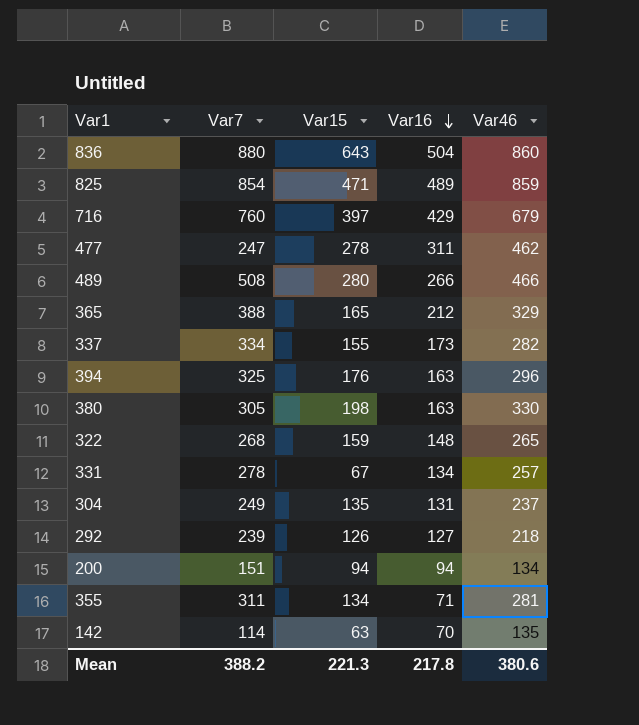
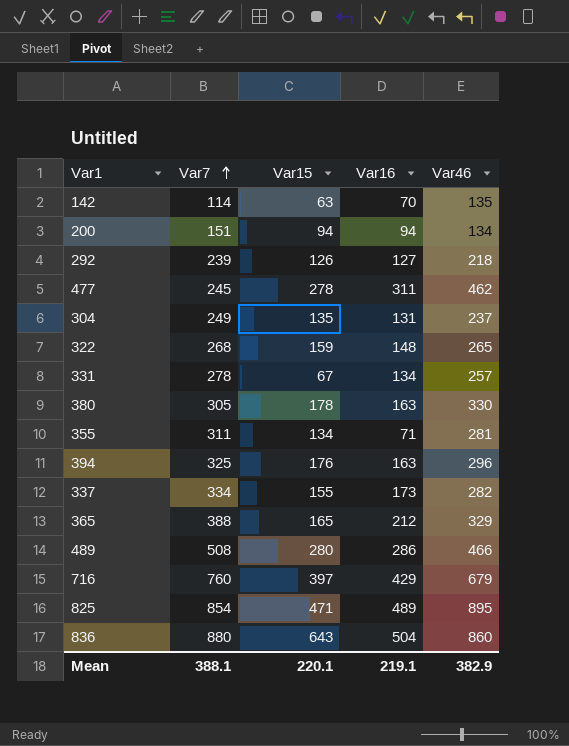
row order: Var16 descending -> Var7 ascending
477 | Var7: 247 -> 245
380 | Var15: 198 -> 178
489 | Var16: 266 -> 286
825 | Var46: 859 -> 895
Mean | Var7: 388.2 -> 388.1
Mean | Var15: 221.3 -> 220.1
Mean | Var16: 217.8 -> 219.1
Mean | Var46: 380.6 -> 382.9

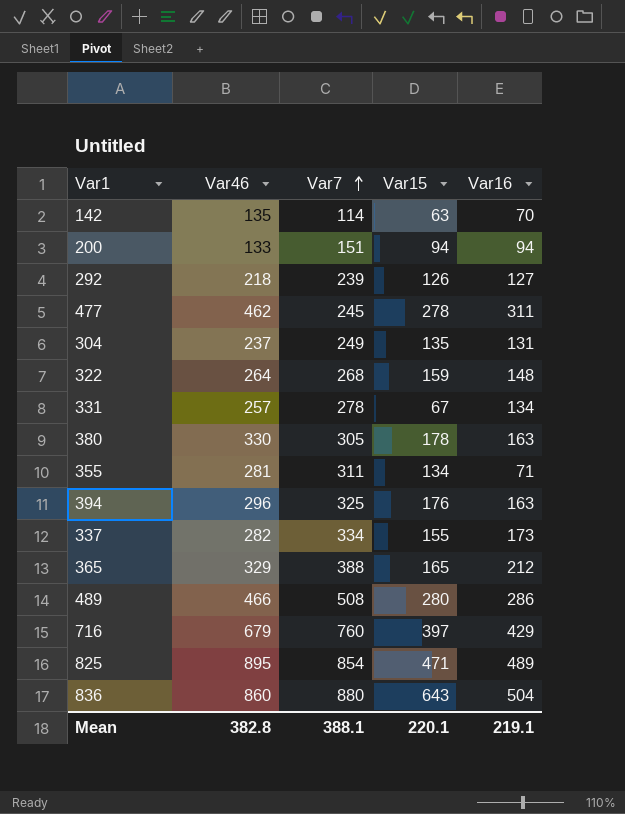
column Var46 | position: 5 -> 2
200 | Var46: 134 -> 133
322 | Var46: 265 -> 264
Mean | Var46: 382.9 -> 382.8

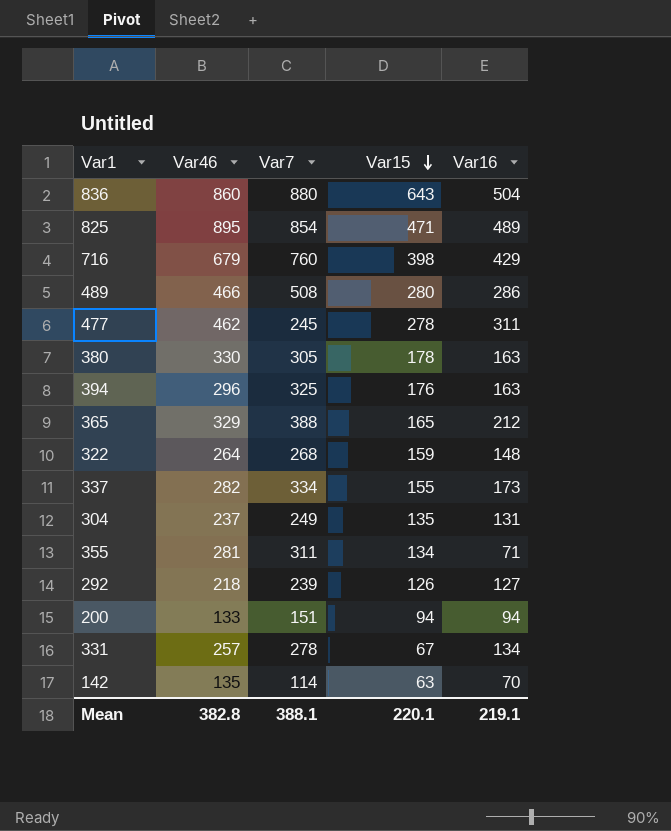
row order: Var7 ascending -> Var15 descending
716 | Var15: 397 -> 398

